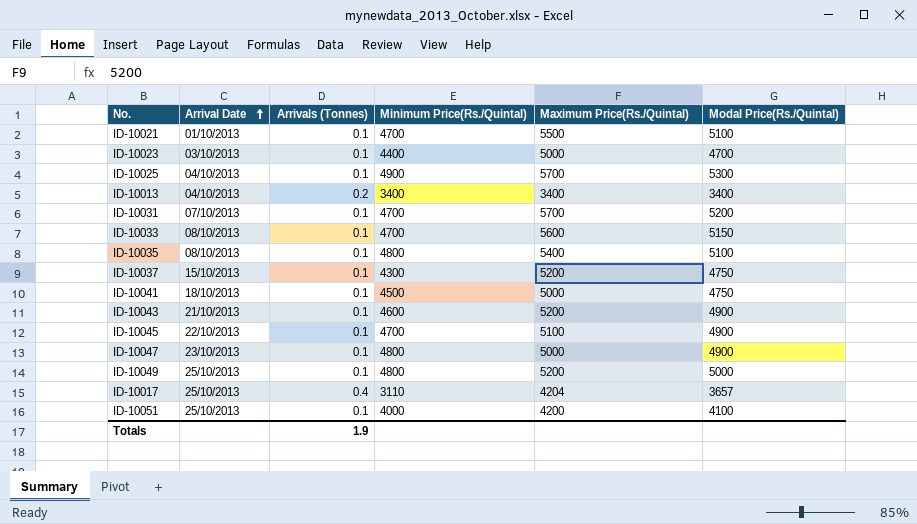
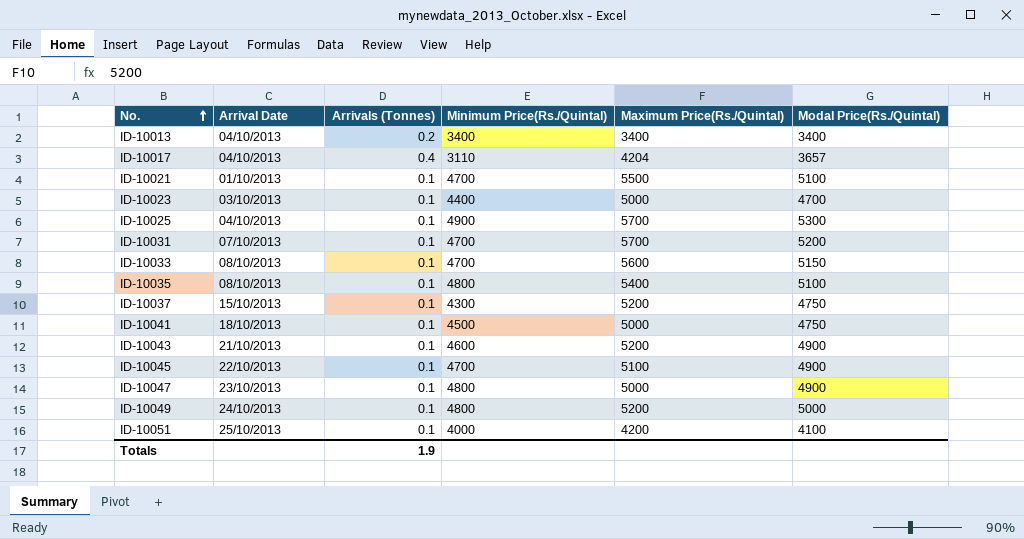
row order: Arrival Date ascending -> No. ascending
ID-10017 | Arrival Date: 25/10/2013 -> 04/10/2013
ID-10049 | Arrival Date: 25/10/2013 -> 24/10/2013

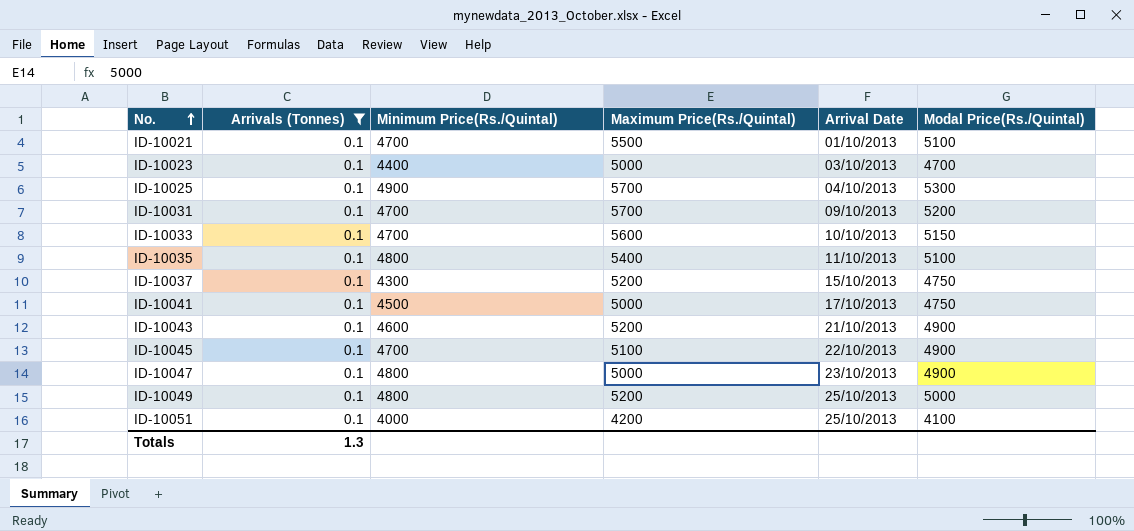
filter: none -> Arrivals (Tonnes) = 0.1
column Arrival Date | position: 2 -> 5
ID-10031 | Arrival Date: 07/10/2013 -> 09/10/2013
ID-10033 | Arrival Date: 08/10/2013 -> 10/10/2013
ID-10035 | Arrival Date: 08/10/2013 -> 11/10/2013
ID-10041 | Arrival Date: 18/10/2013 -> 17/10/2013
ID-10049 | Arrival Date: 24/10/2013 -> 25/10/2013
Totals | Arrivals (Tonnes): 1.9 -> 1.3

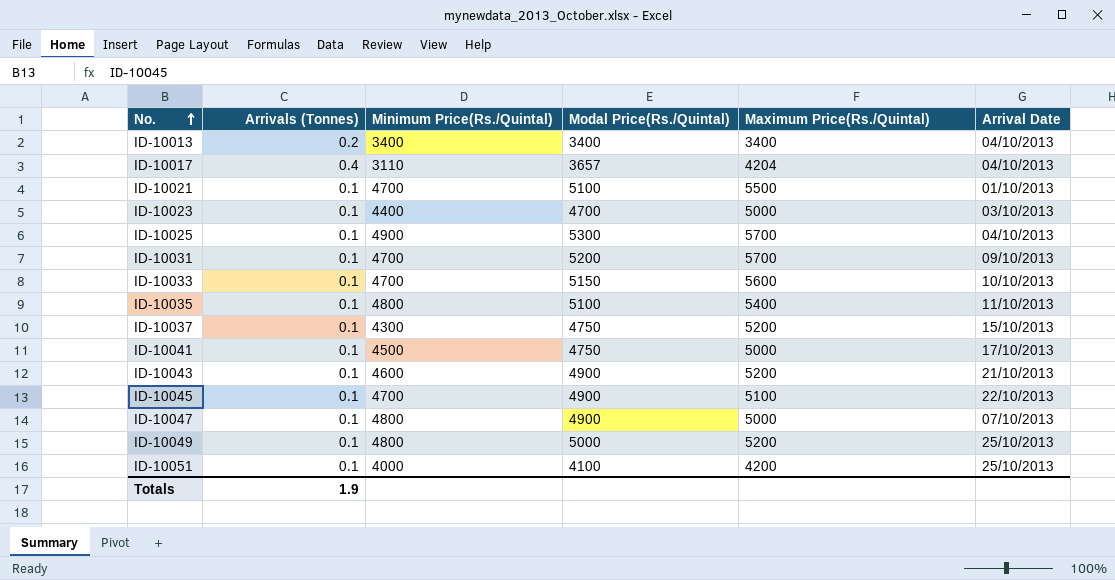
filter: Arrivals (Tonnes) = 0.1 -> none
column Modal Price(Rs./Quintal) | position: 6 -> 4
ID-10047 | Arrival Date: 23/10/2013 -> 07/10/2013
Totals | Arrivals (Tonnes): 1.3 -> 1.9

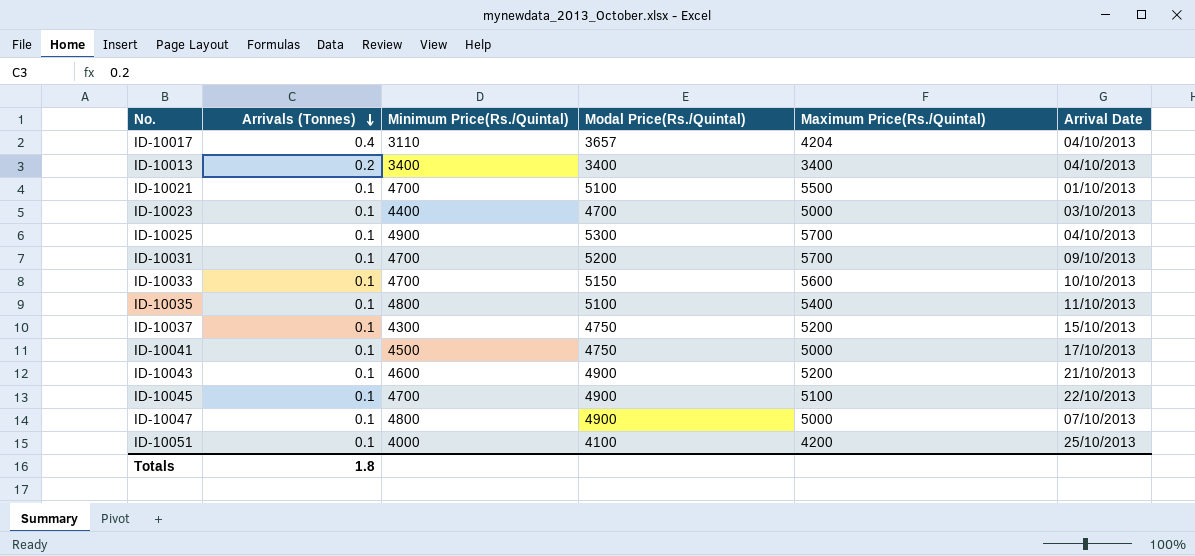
row order: No. ascending -> Arrivals (Tonnes) descending
row ID-10049: 0.1 | 4800 | 5000 | 5200 | 25/10/2013 -> none
Totals | Arrivals (Tonnes): 1.9 -> 1.8

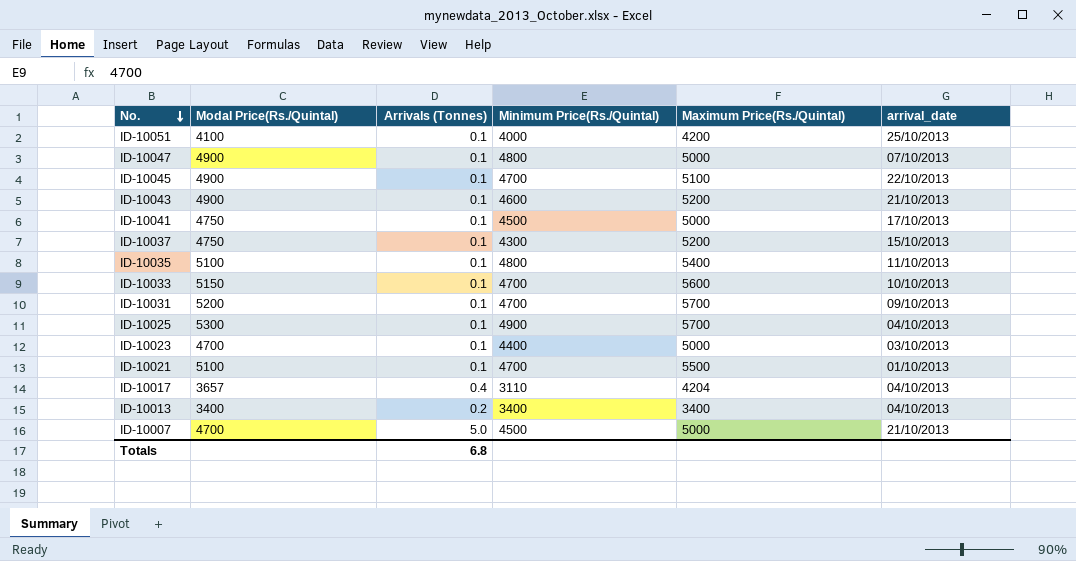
row order: Arrivals (Tonnes) descending -> No. descending
column Modal Price(Rs./Quintal) | position: 4 -> 2
column name: Arrival Date -> arrival_date
row ID-10007: none -> 4700 | 5.0 | 4500 | 5000 | 21/10/2013
Totals | Arrivals (Tonnes): 1.8 -> 6.8

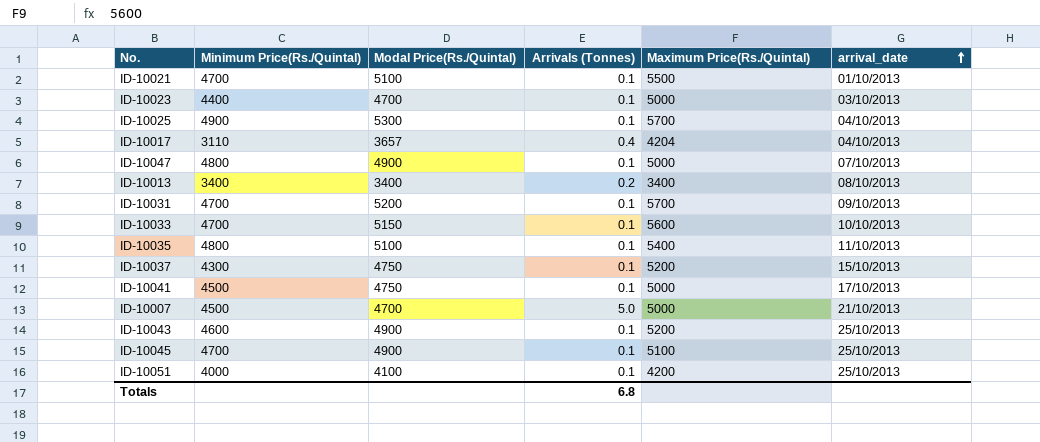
row order: No. descending -> arrival_date ascending
column Minimum Price(Rs./Quintal) | position: 4 -> 2
ID-10013 | arrival_date: 04/10/2013 -> 08/10/2013
ID-10043 | arrival_date: 21/10/2013 -> 25/10/2013
ID-10045 | arrival_date: 22/10/2013 -> 25/10/2013

